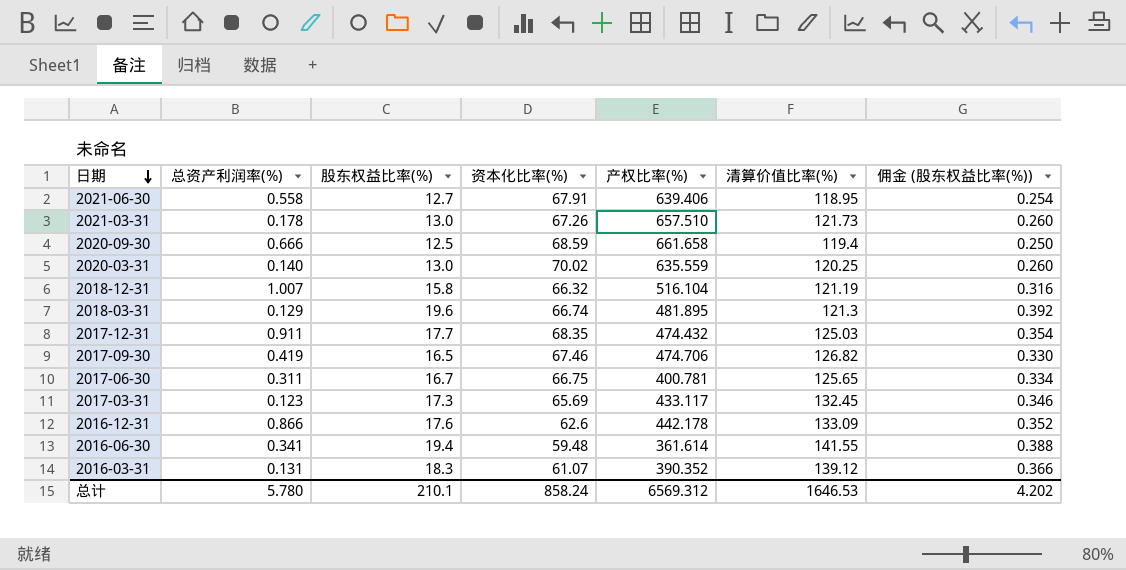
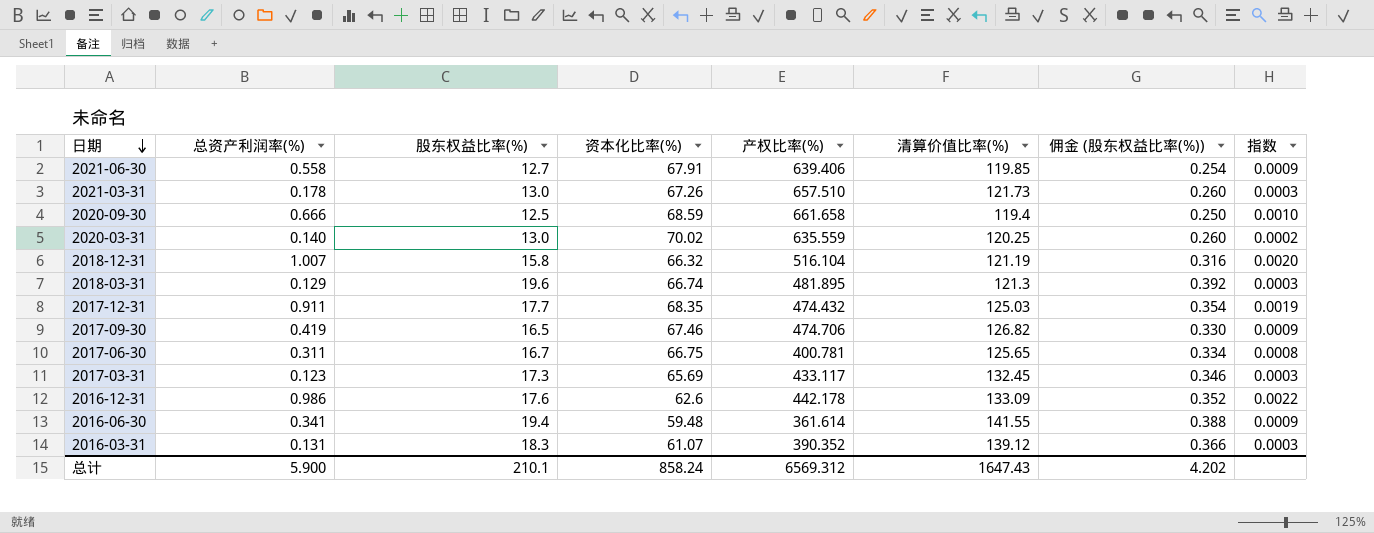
column 指数 | formula: none -> [总资产利润率(%)] / [产权比率(%)]
2021-06-30 | 清算价值比率(%): 118.95 -> 119.85
2016-12-31 | 总资产利润率(%): 0.866 -> 0.986
总计 | 总资产利润率(%): 5.780 -> 5.900
总计 | 清算价值比率(%): 1646.53 -> 1647.43

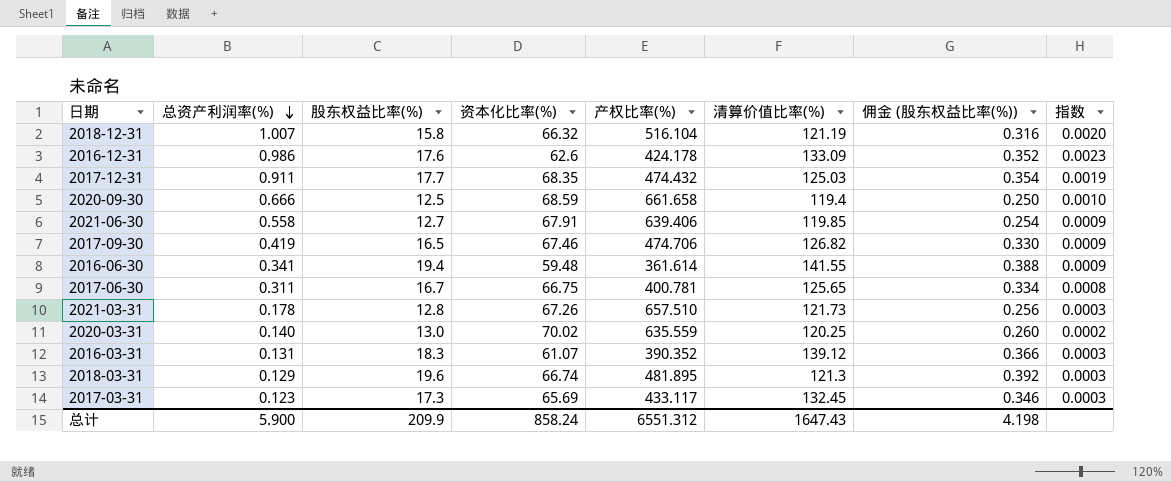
row order: 日期 descending -> 总资产利润率(%) descending
2016-12-31 | 产权比率(%): 442.178 -> 424.178
2016-12-31 | 指数: 0.0022 -> 0.0023
2021-03-31 | 股东权益比率(%): 13.0 -> 12.8
2021-03-31 | 佣金 (股东权益比率(%)): 0.260 -> 0.256
总计 | 股东权益比率(%): 210.1 -> 209.9
总计 | 产权比率(%): 6569.312 -> 6551.312
总计 | 佣金 (股东权益比率(%)): 4.202 -> 4.198

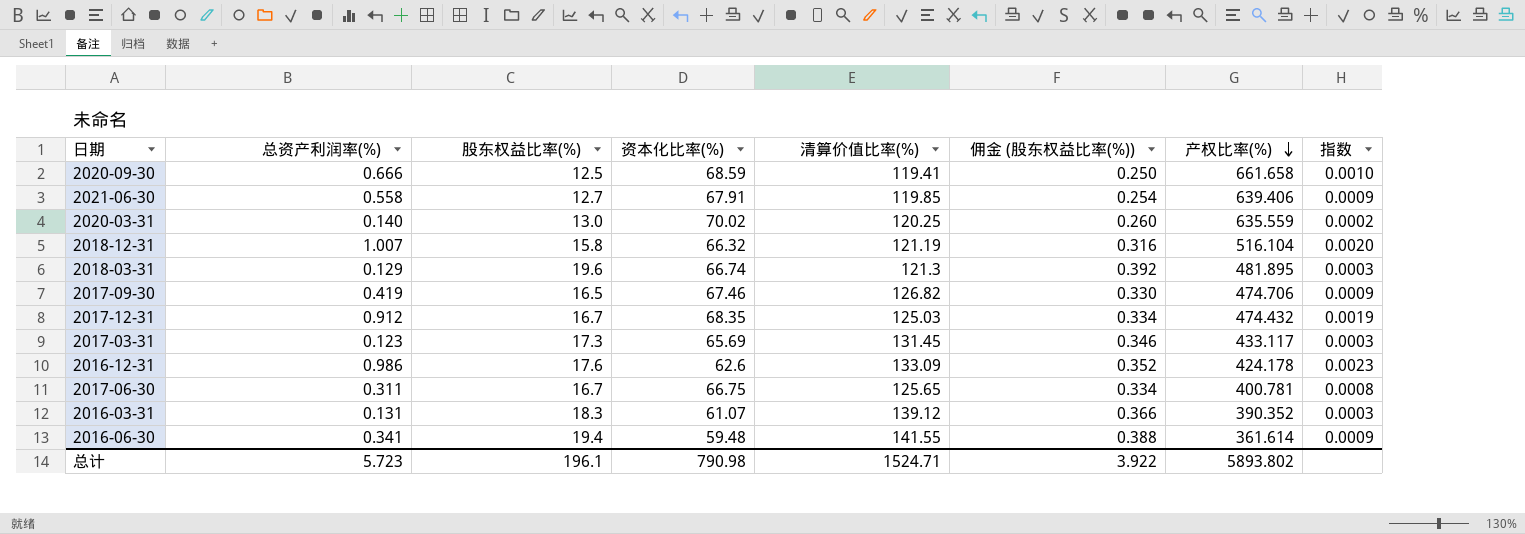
row order: 总资产利润率(%) descending -> 产权比率(%) descending
column 产权比率(%) | position: 5 -> 7
row 2021-03-31: 0.178 | 12.8 | 67.26 | 657.510 | 121.73 | 0.256 | 0.0003 -> none
2020-09-30 | 清算价值比率(%): 119.4 -> 119.41
2017-12-31 | 总资产利润率(%): 0.911 -> 0.912
2017-12-31 | 股东权益比率(%): 17.7 -> 16.7
2017-12-31 | 佣金 (股东权益比率(%)): 0.354 -> 0.334
2017-03-31 | 清算价值比率(%): 132.45 -> 131.45
总计 | 总资产利润率(%): 5.900 -> 5.723
总计 | 股东权益比率(%): 209.9 -> 196.1
总计 | 资本化比率(%): 858.24 -> 790.98
总计 | 清算价值比率(%): 1647.43 -> 1524.71
总计 | 佣金 (股东权益比率(%)): 4.198 -> 3.922
总计 | 产权比率(%): 6551.312 -> 5893.802

